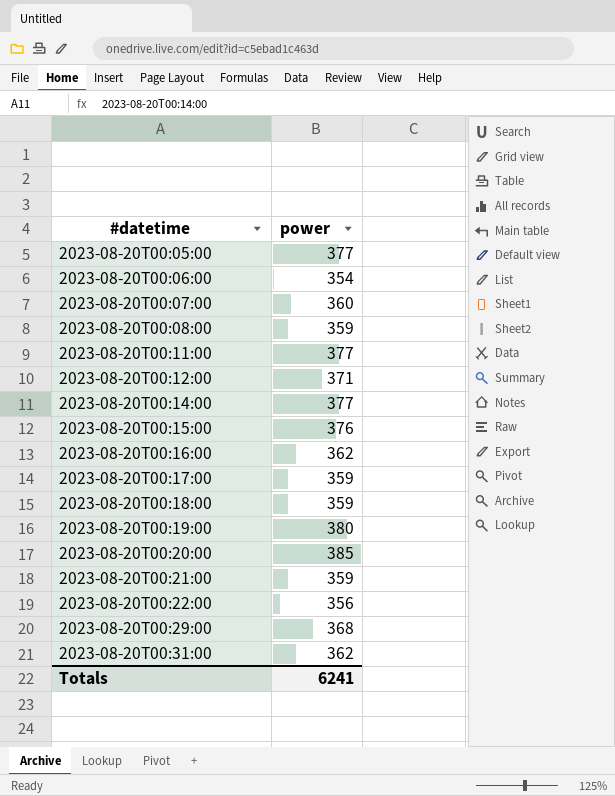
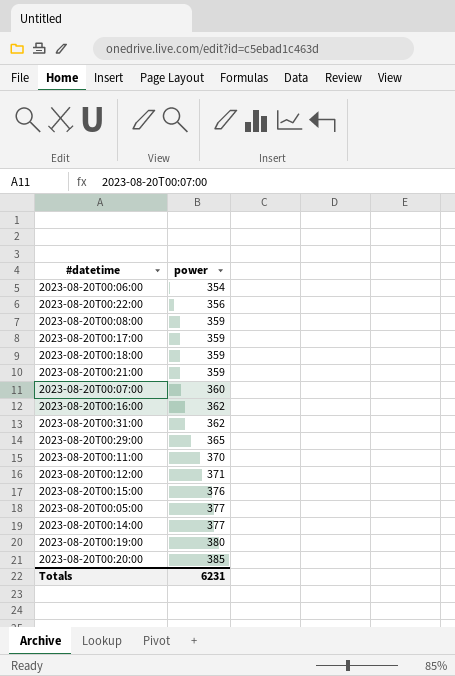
row order: #datetime ascending -> power ascending
2023-08-20T00:29:00 | power: 368 -> 365
2023-08-20T00:11:00 | power: 377 -> 370
Totals | power: 6241 -> 6231

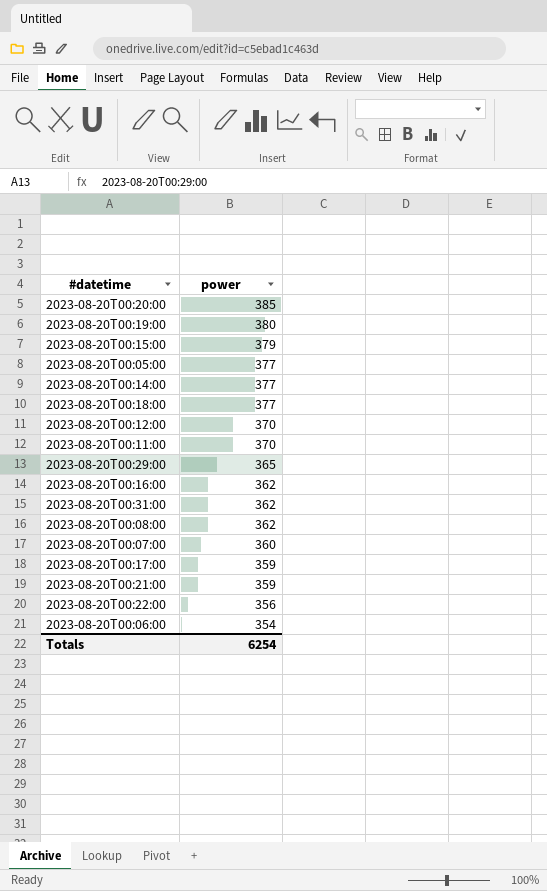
row order: power ascending -> power descending
2023-08-20T00:15:00 | power: 376 -> 379
2023-08-20T00:18:00 | power: 359 -> 377
2023-08-20T00:12:00 | power: 371 -> 370
2023-08-20T00:08:00 | power: 359 -> 362
Totals | power: 6231 -> 6254

